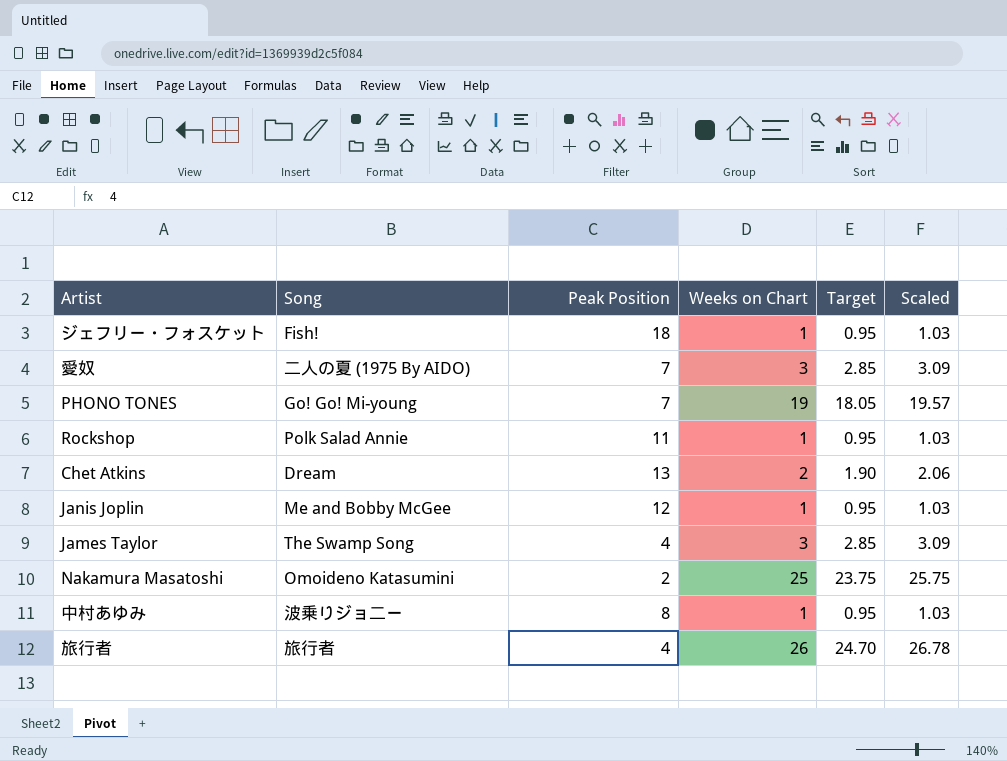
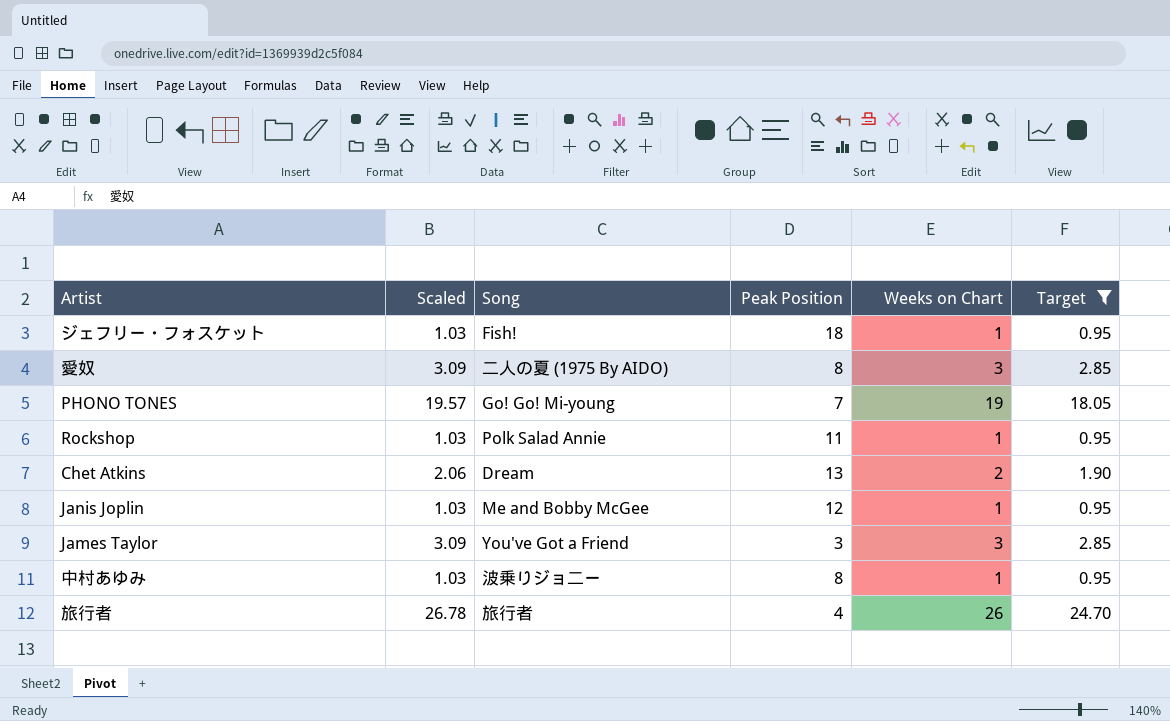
filter: none -> Target != 23.75
column Scaled | position: 6 -> 2
愛奴 | Peak Position: 7 -> 8
James Taylor | Song: The Swamp Song -> You've Got a Friend
James Taylor | Peak Position: 4 -> 3

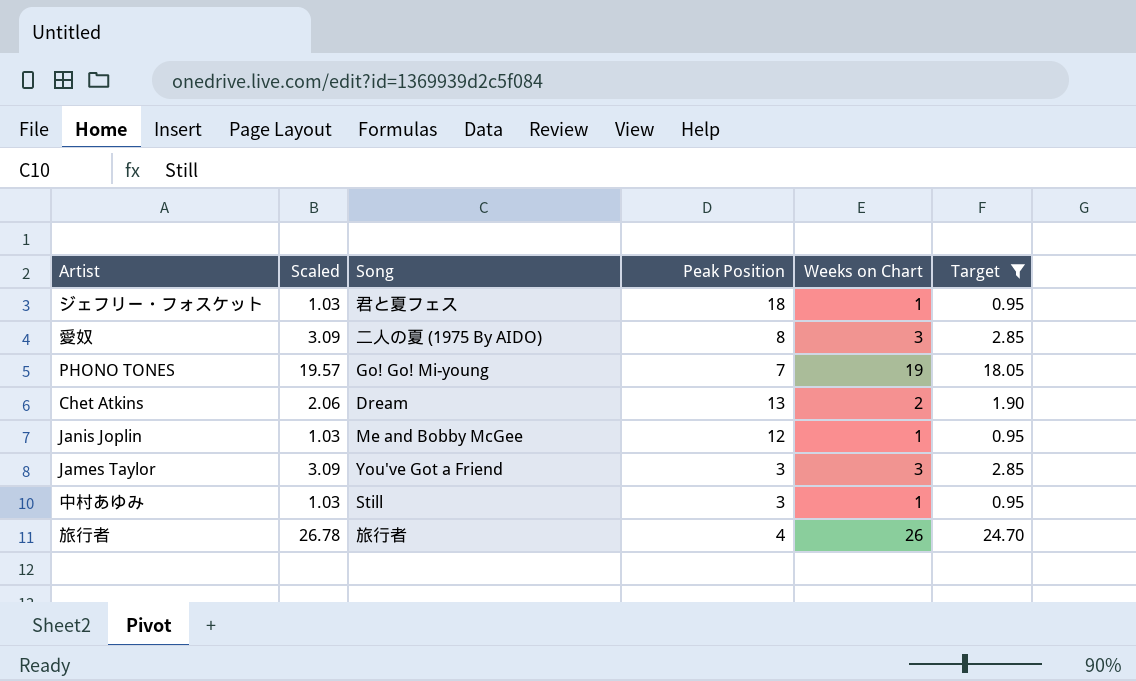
row Rockshop: 1.03 | Polk Salad Annie | 11 | 1 | 0.95 -> none
ジェフリー・フォスケット | Song: Fish! -> 君と夏フェス
中村あゆみ | Song: 波乗りジョ二ー -> Still
中村あゆみ | Peak Position: 8 -> 3

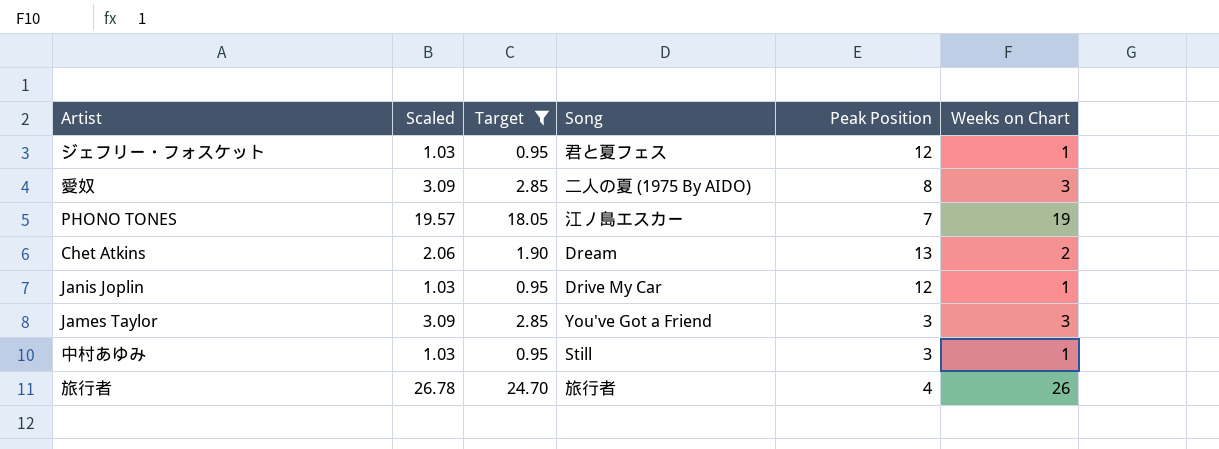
column Target | position: 6 -> 3
ジェフリー・フォスケット | Peak Position: 18 -> 12
PHONO TONES | Song: Go! Go! Mi-young -> 江ノ島エスカー
Janis Joplin | Song: Me and Bobby McGee -> Drive My Car

